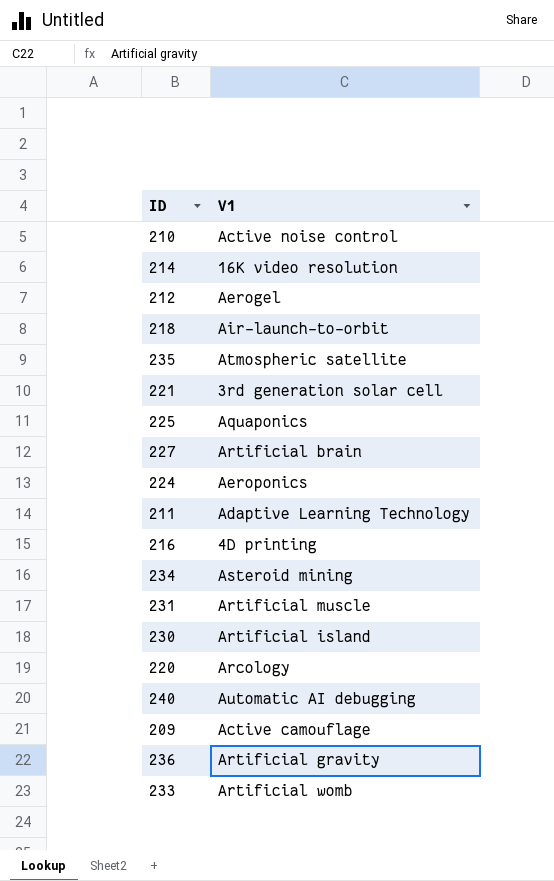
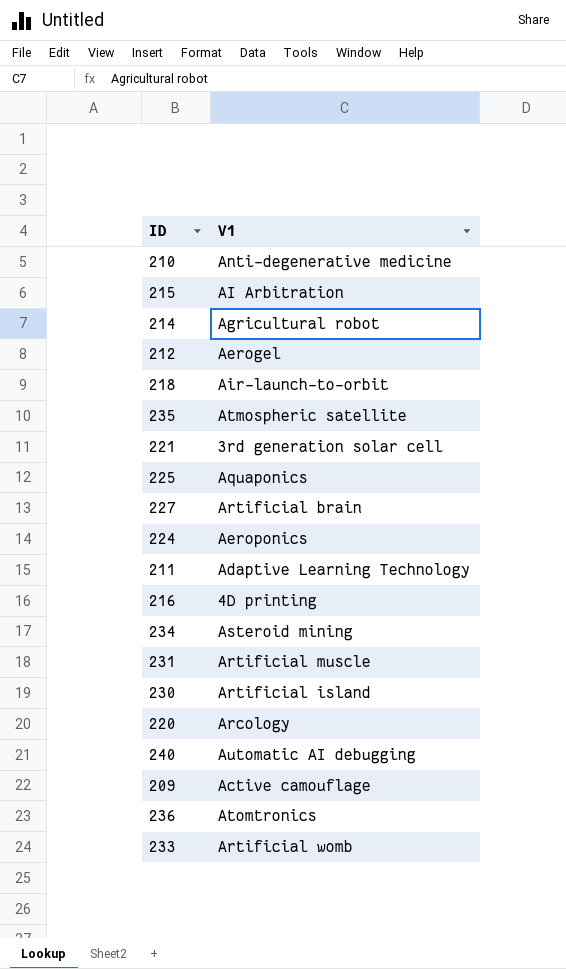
210 | V1: Active noise control -> Anti-degenerative medicine
row 215: none -> AI Arbitration
214 | V1: 16K video resolution -> Agricultural robot
236 | V1: Artificial gravity -> Atomtronics

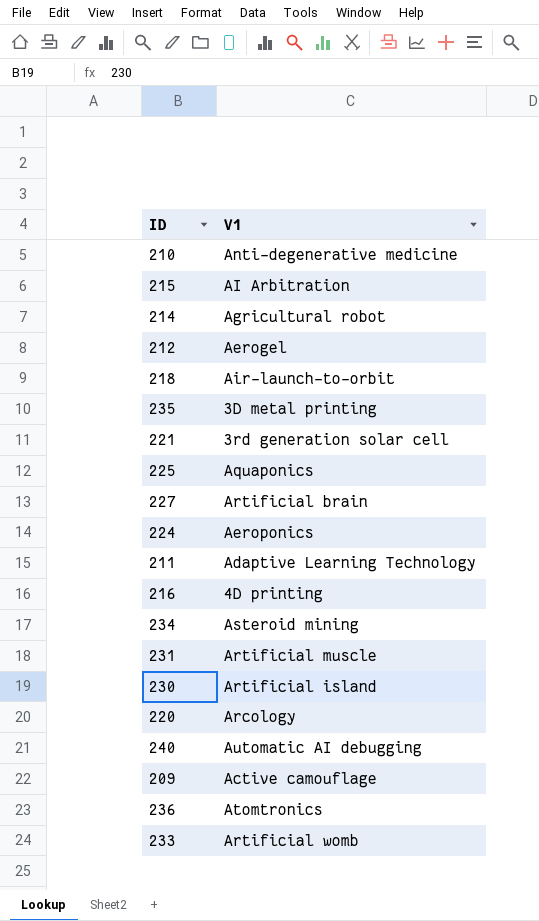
235 | V1: Atmospheric satellite -> 3D metal printing

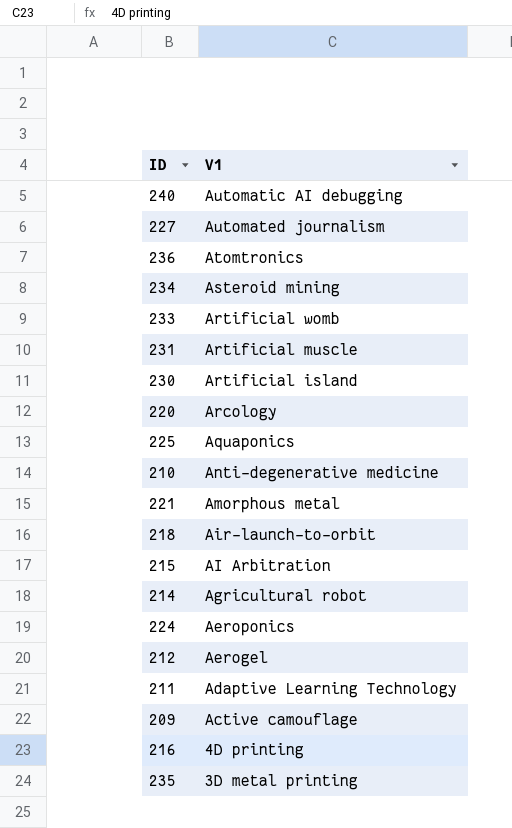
row order: none -> V1 descending
227 | V1: Artificial brain -> Automated journalism
221 | V1: 3rd generation solar cell -> Amorphous metal

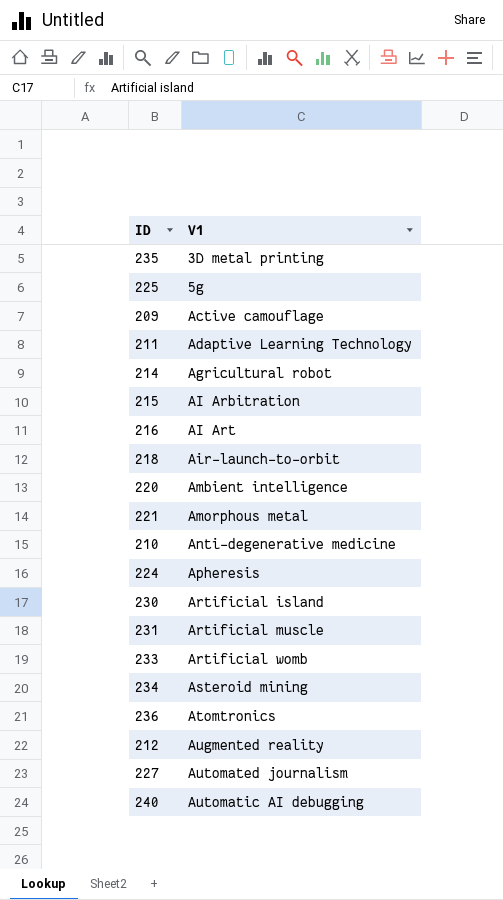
row order: V1 descending -> V1 ascending
225 | V1: Aquaponics -> 5g
216 | V1: 4D printing -> AI Art
220 | V1: Arcology -> Ambient intelligence
224 | V1: Aeroponics -> Apheresis
212 | V1: Aerogel -> Augmented reality

